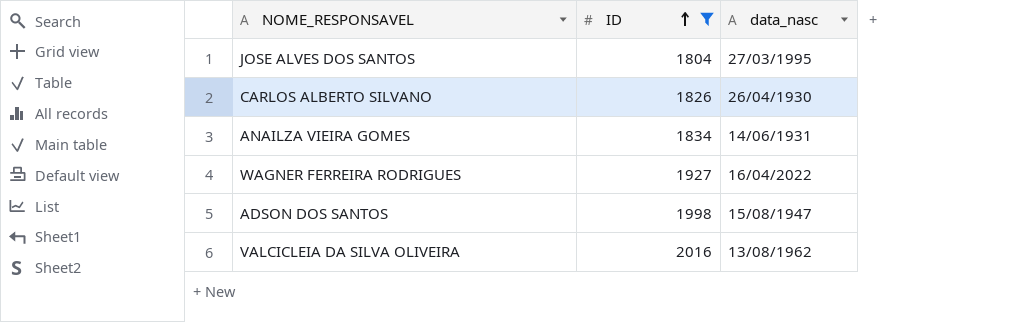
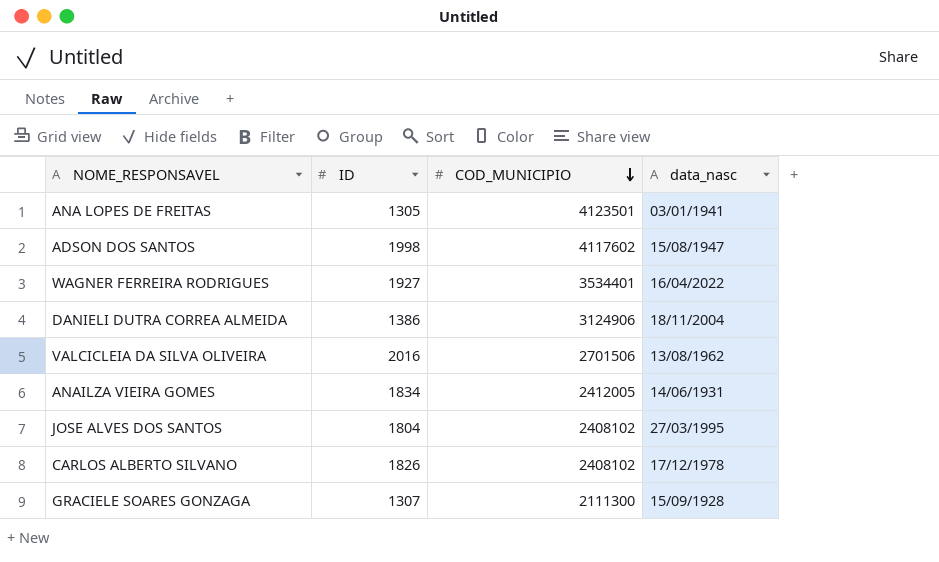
filter: ID >= 1804 -> none
row order: ID ascending -> COD_MUNICIPIO descending
column COD_MUNICIPIO | position: none -> 3
CARLOS ALBERTO SILVANO | data_nasc: 26/04/1930 -> 17/12/1978

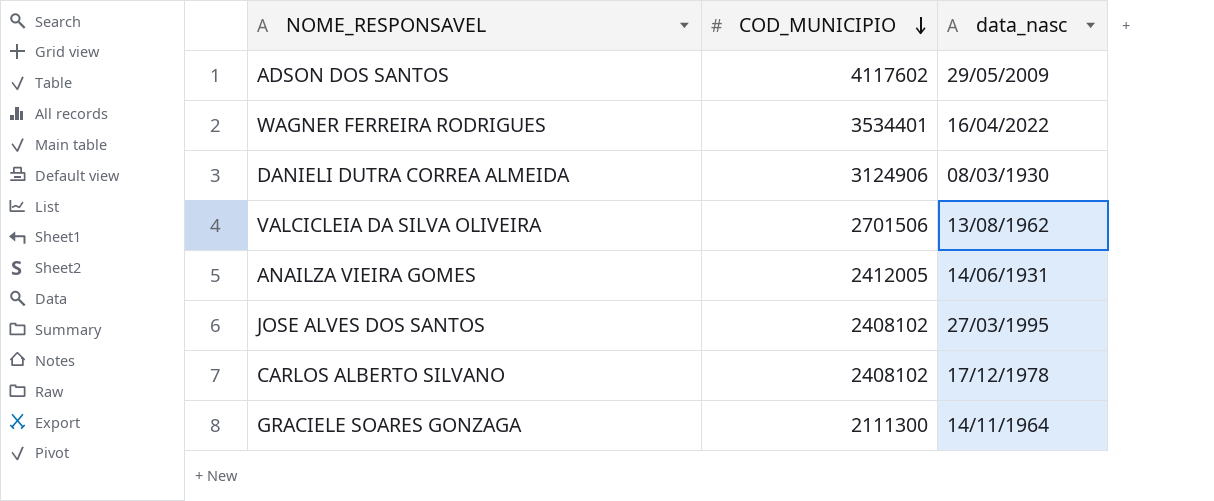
column ID | position: 2 -> none
row ANA LOPES DE FREITAS: 1305 | 4123501 | 03/01/1941 -> none
ADSON DOS SANTOS | data_nasc: 15/08/1947 -> 29/05/2009
DANIELI DUTRA CORREA ALMEIDA | data_nasc: 18/11/2004 -> 08/03/1930
GRACIELE SOARES GONZAGA | data_nasc: 15/09/1928 -> 14/11/1964

